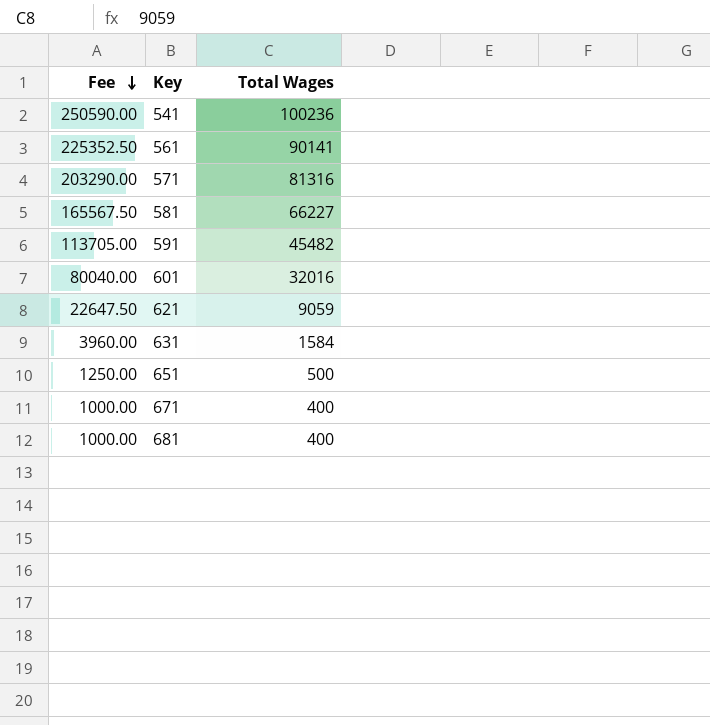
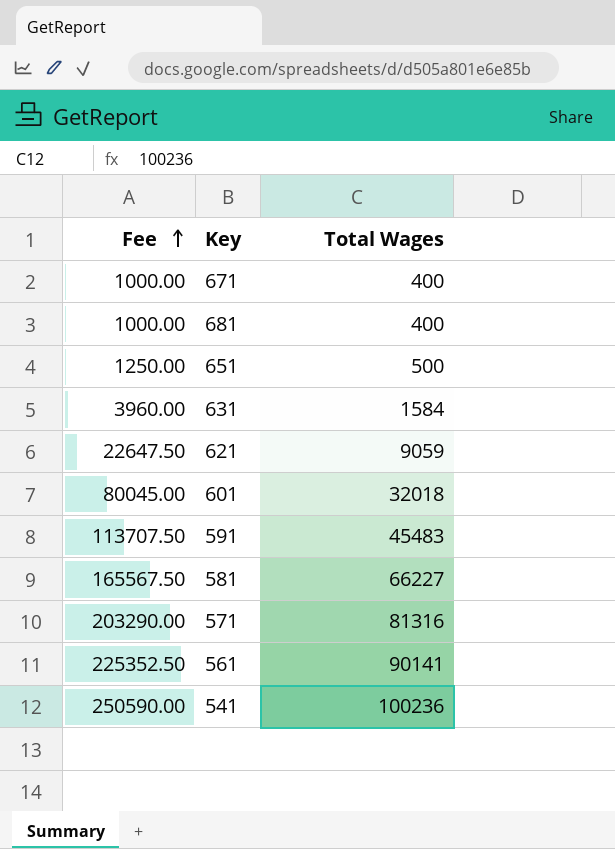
row order: Fee descending -> Fee ascending
601 | Fee: 80040.00 -> 80045.00
601 | Total Wages: 32016 -> 32018
591 | Fee: 113705.00 -> 113707.50
591 | Total Wages: 45482 -> 45483

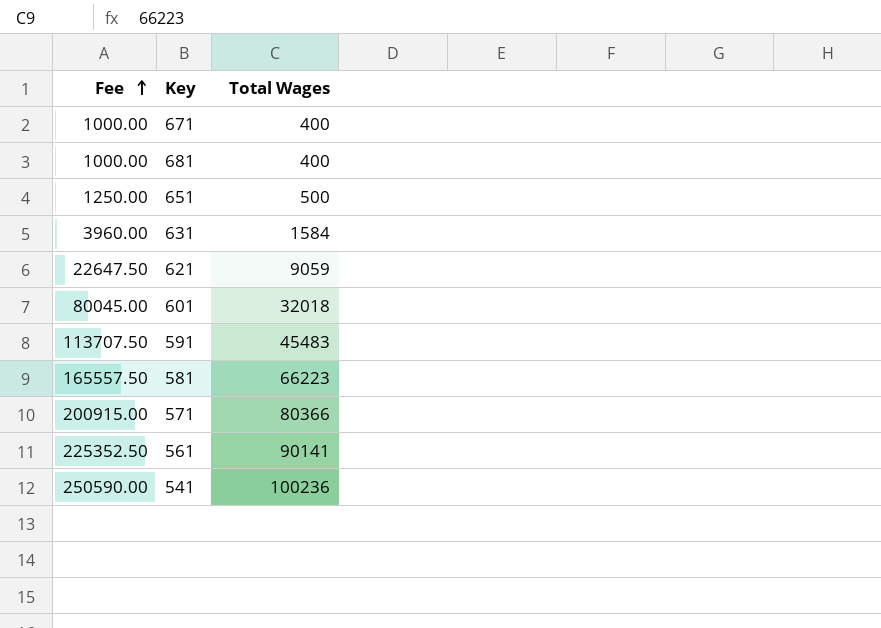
581 | Fee: 165567.50 -> 165557.50
581 | Total Wages: 66227 -> 66223
571 | Fee: 203290.00 -> 200915.00
571 | Total Wages: 81316 -> 80366

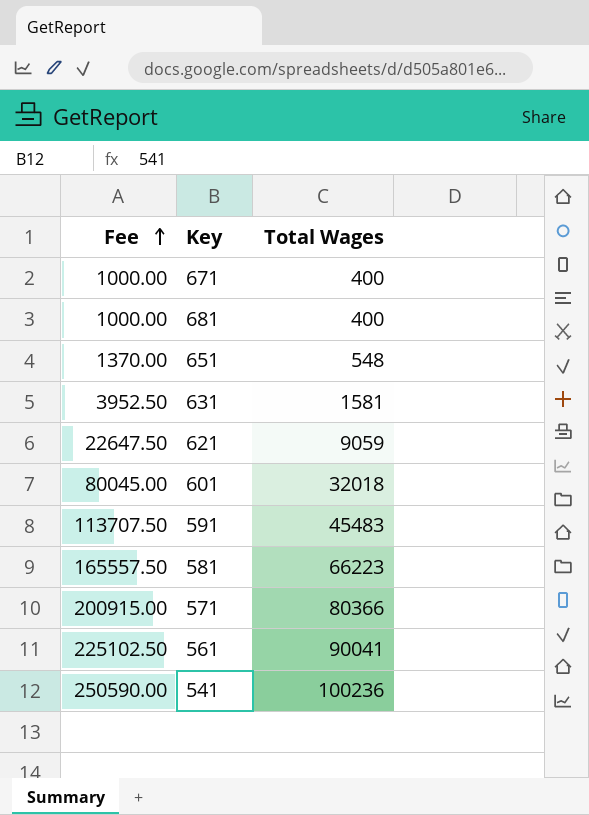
651 | Fee: 1250.00 -> 1370.00
651 | Total Wages: 500 -> 548
631 | Fee: 3960.00 -> 3952.50
631 | Total Wages: 1584 -> 1581
561 | Fee: 225352.50 -> 225102.50
561 | Total Wages: 90141 -> 90041

